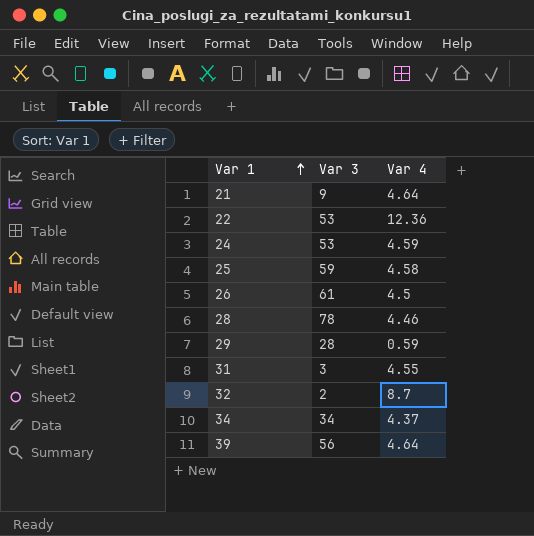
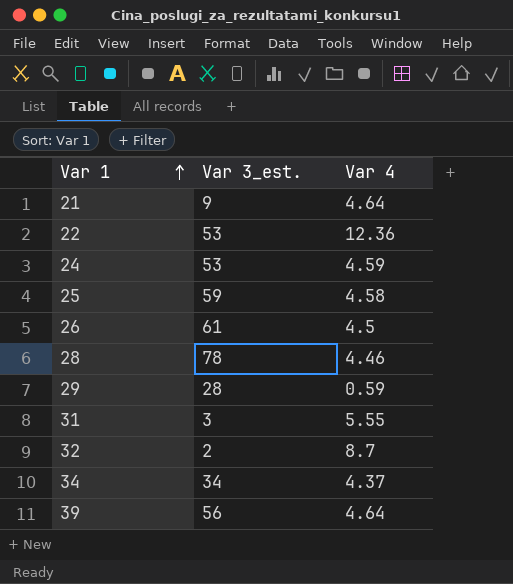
column name: Var 3 -> Var 3_est.
31 | Var 4: 4.55 -> 5.55

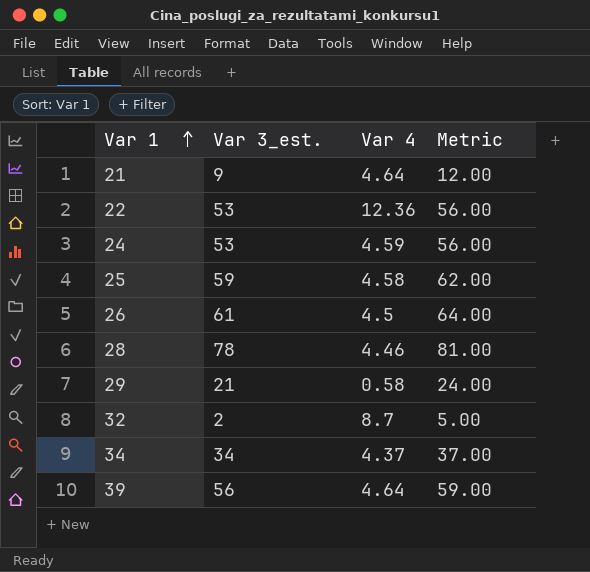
column Metric | formula: none -> [Var 3_est.] + 3
row 31: 3 | 5.55 -> none
29 | Var 3_est.: 28 -> 21
29 | Var 4: 0.59 -> 0.58

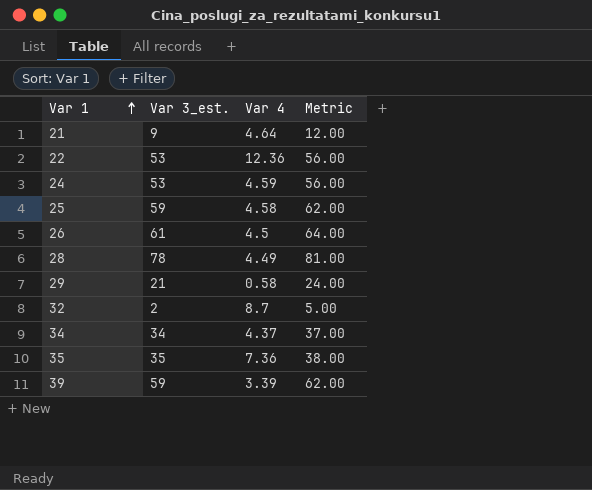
28 | Var 4: 4.46 -> 4.49
row 35: none -> 35 | 7.36 | 38.00
39 | Var 3_est.: 56 -> 59
39 | Var 4: 4.64 -> 3.39
39 | Metric: 59.00 -> 62.00

